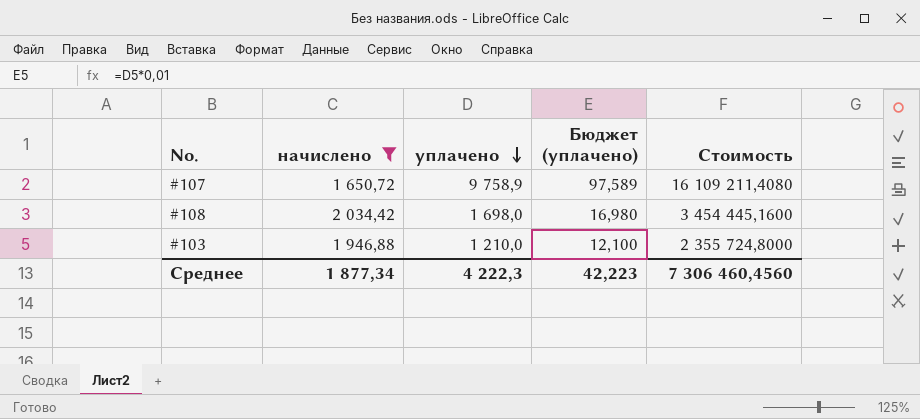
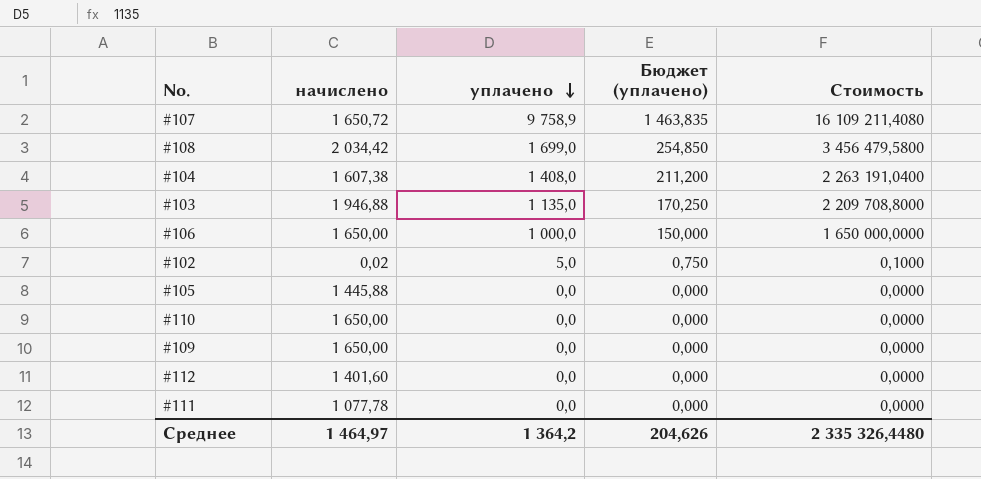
filter: начислено >= 1 650,72 -> none
column Бюджет (уплачено) | formula: [уплачено] * 0,01 -> [уплачено] * 0,15
#108 | уплачено: 1 698,0 -> 1 699,0
#108 | Стоимость: 3 454 445,1600 -> 3 456 479,5800
#103 | уплачено: 1 210,0 -> 1 135,0
#103 | Стоимость: 2 355 724,8000 -> 2 209 708,8000
Среднее | начислено: 1 877,34 -> 1 464,97
Среднее | уплачено: 4 222,3 -> 1 364,2
Среднее | Бюджет (уплачено): 42,223 -> 204,626
Среднее | Стоимость: 7 306 460,4560 -> 2 335 326,4480

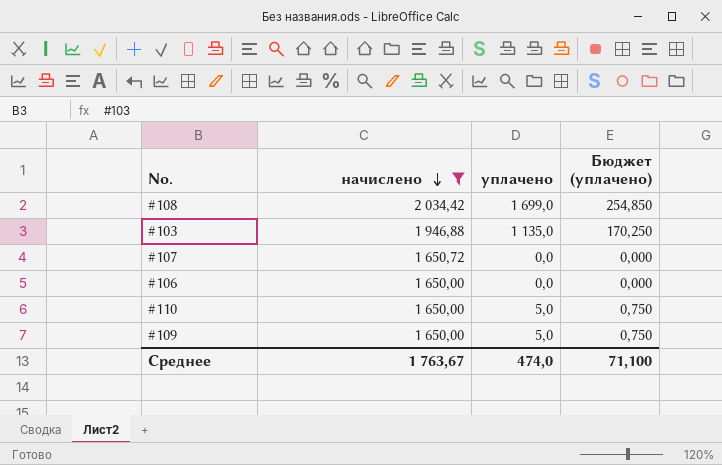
filter: none -> начислено >= 1 650,00
row order: уплачено descending -> начислено descending
column Стоимость | formula: [начислено] * [уплачено] -> none
#107 | уплачено: 9 758,9 -> 0,0
#107 | Бюджет (уплачено): 1 463,835 -> 0,000
#106 | уплачено: 1 000,0 -> 0,0
#106 | Бюджет (уплачено): 150,000 -> 0,000
#110 | уплачено: 0,0 -> 5,0
#110 | Бюджет (уплачено): 0,000 -> 0,750
#109 | уплачено: 0,0 -> 5,0
#109 | Бюджет (уплачено): 0,000 -> 0,750
Среднее | начислено: 1 464,97 -> 1 763,67
Среднее | уплачено: 1 364,2 -> 474,0
Среднее | Бюджет (уплачено): 204,626 -> 71,100

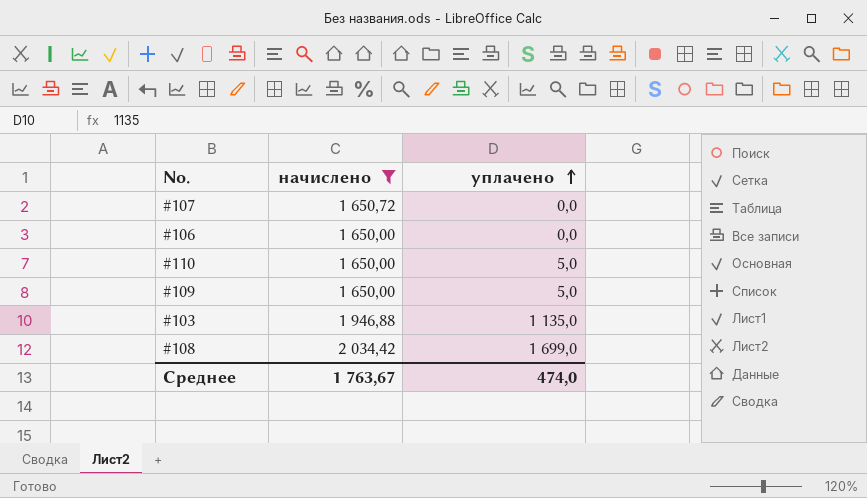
row order: начислено descending -> уплачено ascending
column Бюджет (уплачено) | formula: [уплачено] * 0,15 -> none

